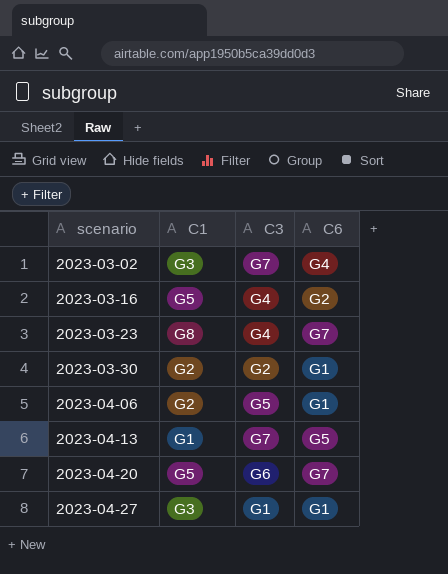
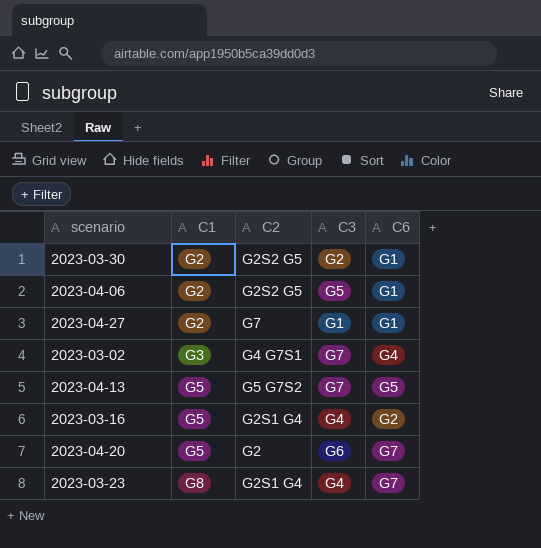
row order: scenario ascending -> C1 ascending
column C2 | position: none -> 3
2023-04-27 | C1: G3 -> G2
2023-04-13 | C1: G1 -> G5

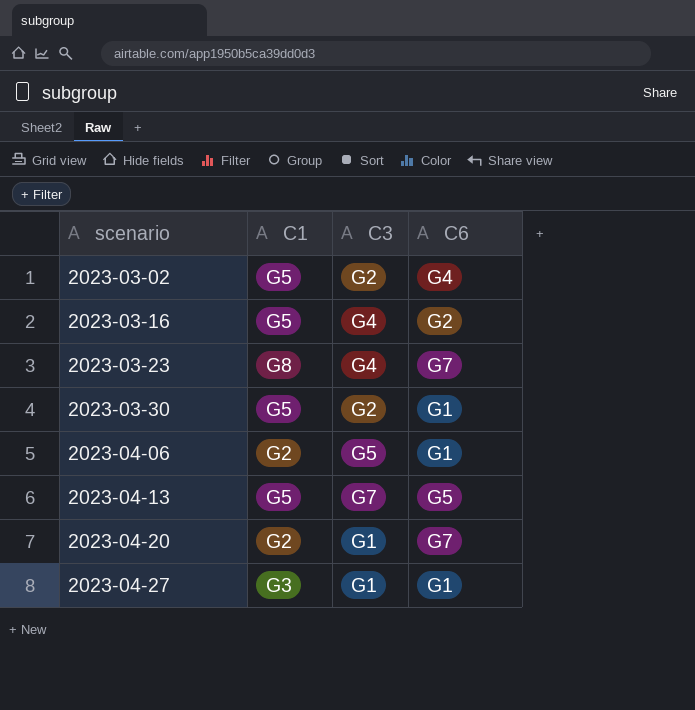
row order: C1 ascending -> scenario ascending
column C2 | position: 3 -> none
2023-03-02 | C1: G3 -> G5
2023-03-02 | C3: G7 -> G2
2023-03-30 | C1: G2 -> G5
2023-04-20 | C1: G5 -> G2
2023-04-20 | C3: G6 -> G1
2023-04-27 | C1: G2 -> G3

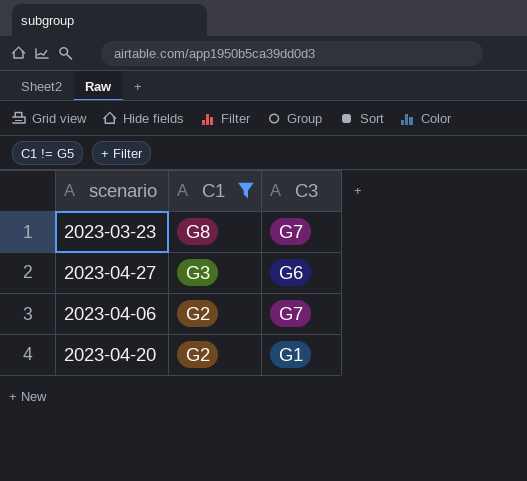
filter: none -> C1 != G5
row order: scenario ascending -> C1 descending
column C6 | position: 4 -> none
2023-03-23 | C3: G4 -> G7
2023-04-27 | C3: G1 -> G6
2023-04-06 | C3: G5 -> G7

